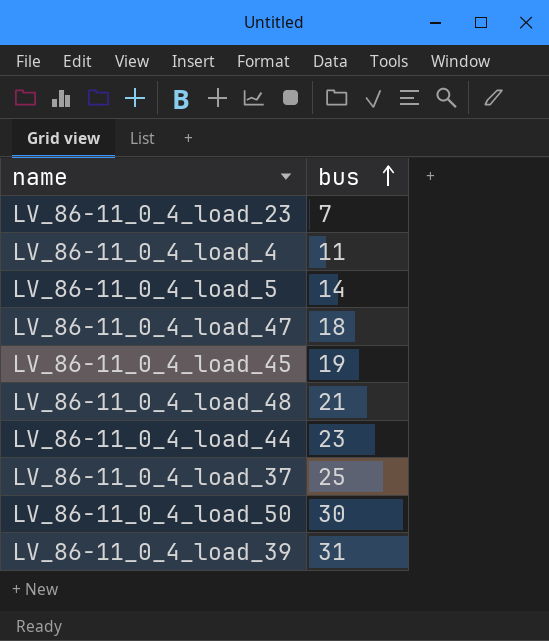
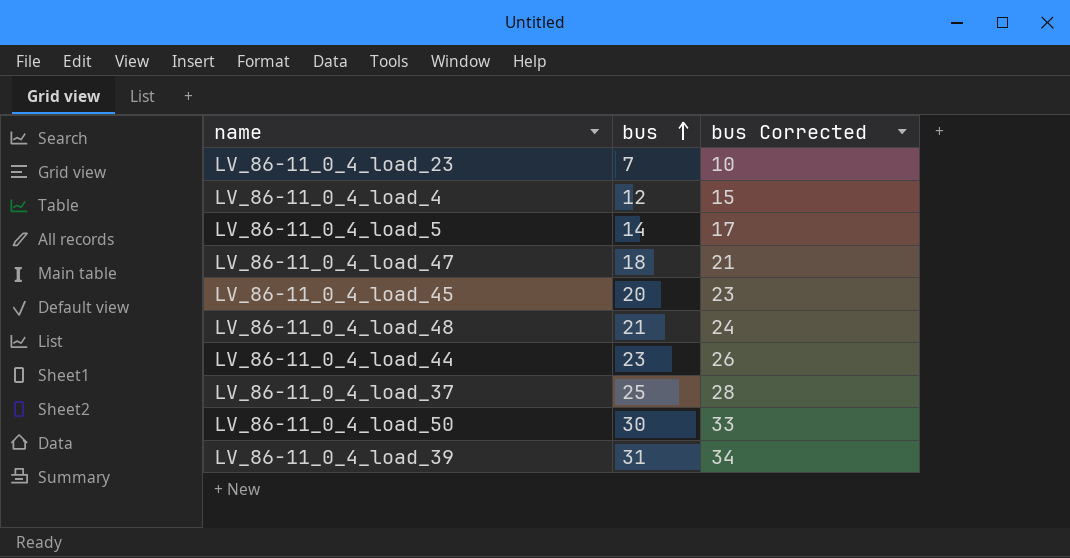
column bus Corrected | formula: none -> [bus] + 3
LV_86-11_0_4_load_4 | bus: 11 -> 12
LV_86-11_0_4_load_45 | bus: 19 -> 20

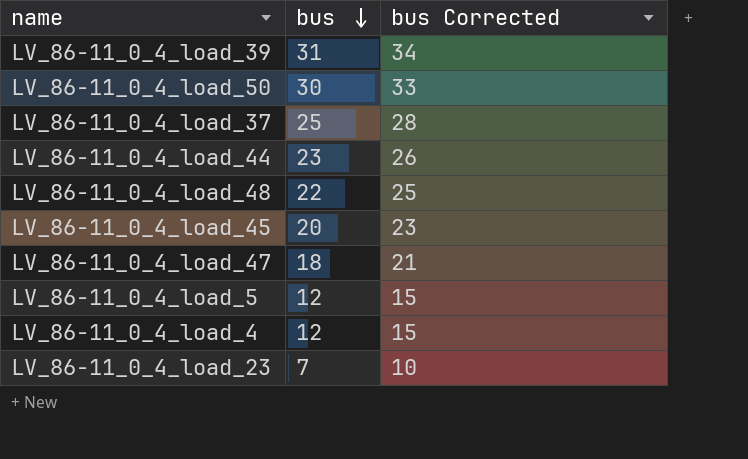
row order: bus ascending -> bus descending
LV_86-11_0_4_load_48 | bus: 21 -> 22
LV_86-11_0_4_load_48 | bus Corrected: 24 -> 25
LV_86-11_0_4_load_5 | bus: 14 -> 12
LV_86-11_0_4_load_5 | bus Corrected: 17 -> 15

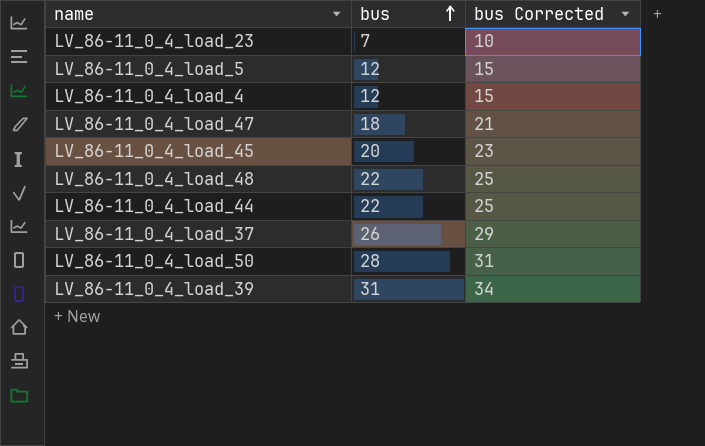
row order: bus descending -> bus ascending
LV_86-11_0_4_load_44 | bus: 23 -> 22
LV_86-11_0_4_load_44 | bus Corrected: 26 -> 25
LV_86-11_0_4_load_37 | bus: 25 -> 26
LV_86-11_0_4_load_37 | bus Corrected: 28 -> 29
LV_86-11_0_4_load_50 | bus: 30 -> 28
LV_86-11_0_4_load_50 | bus Corrected: 33 -> 31

